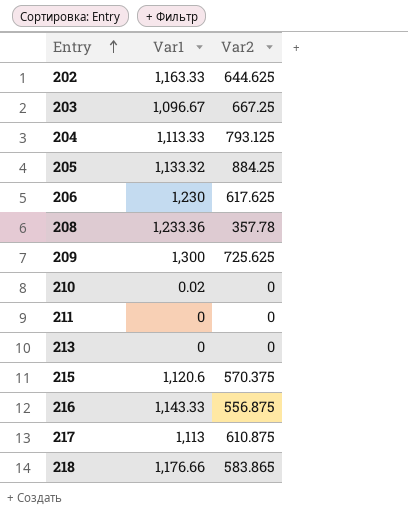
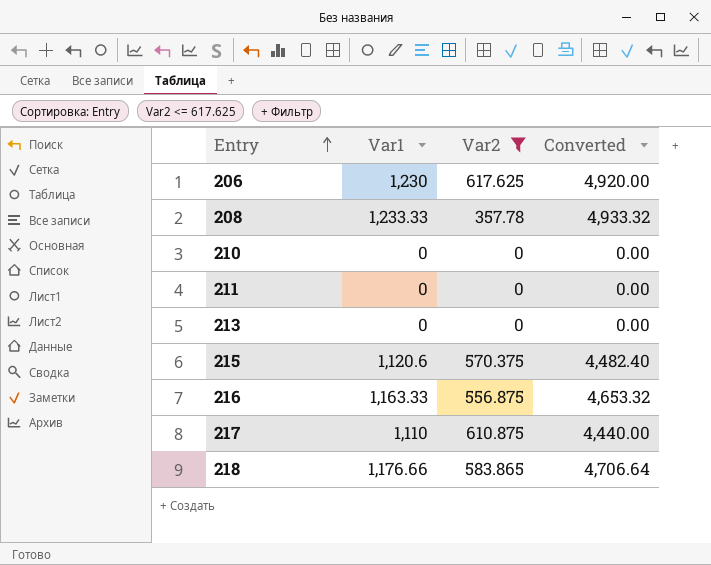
filter: none -> Var2 <= 617.625
column Converted | formula: none -> [Var1] * 4
208 | Var1: 1,233.36 -> 1,233.33
210 | Var1: 0.02 -> 0
216 | Var1: 1,143.33 -> 1,163.33
217 | Var1: 1,113 -> 1,110

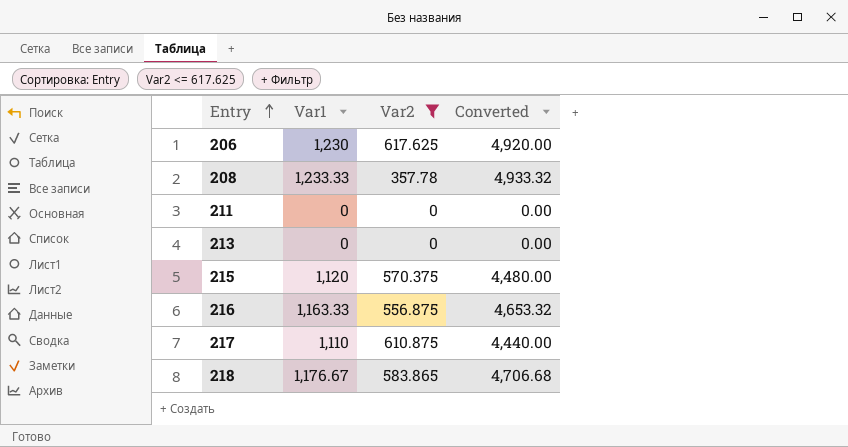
row 210: 0 | 0 | 0.00 -> none
215 | Var1: 1,120.6 -> 1,120
215 | Converted: 4,482.40 -> 4,480.00
218 | Var1: 1,176.66 -> 1,176.67
218 | Converted: 4,706.64 -> 4,706.68

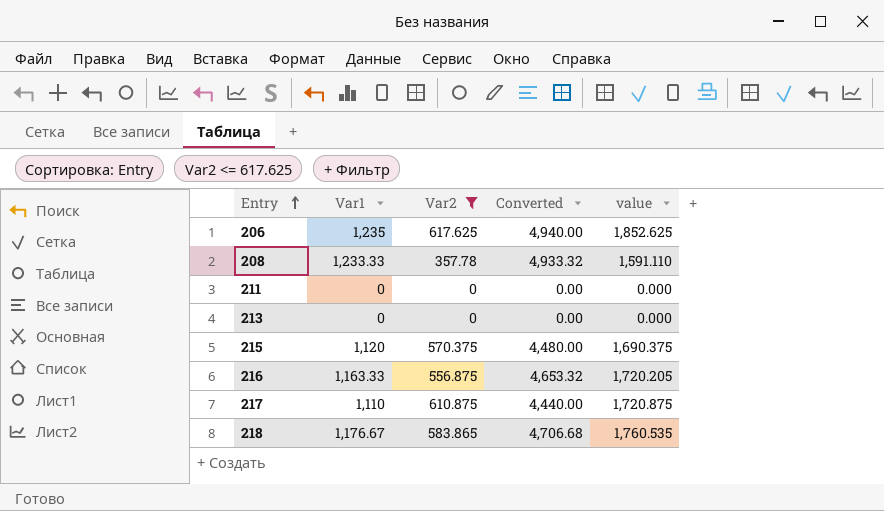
column value | formula: none -> [Var1] + [Var2]
206 | Var1: 1,230 -> 1,235
206 | Converted: 4,920.00 -> 4,940.00

